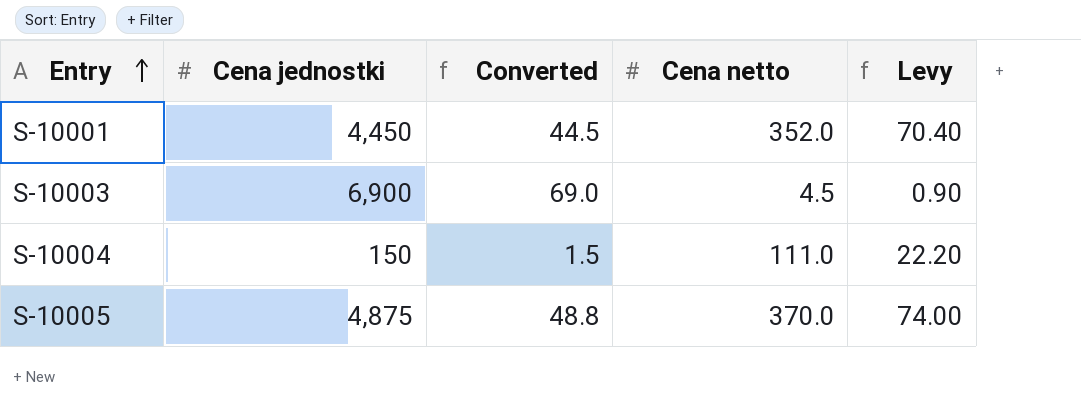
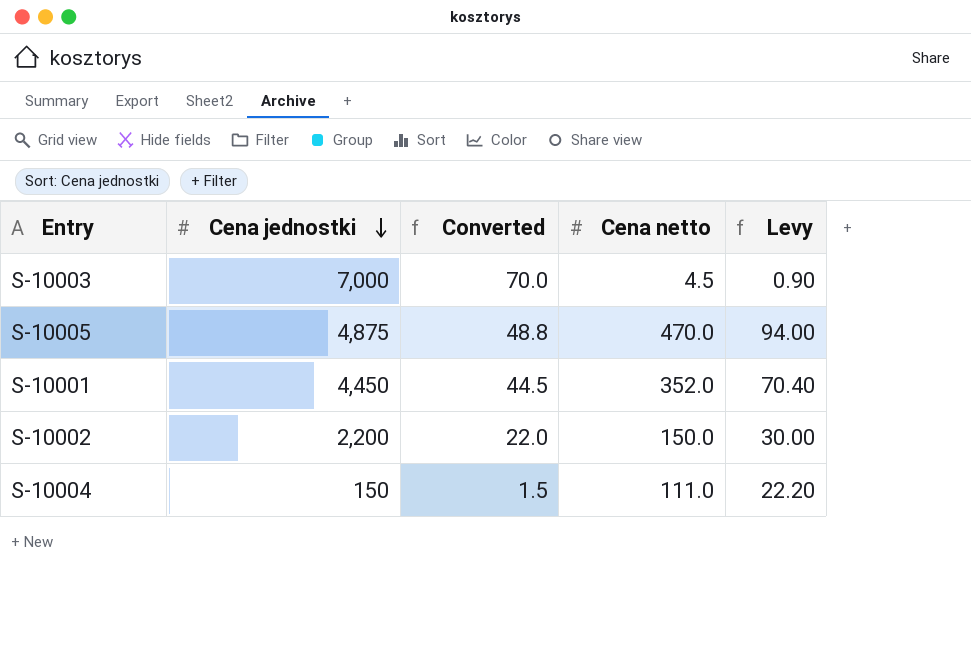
row order: Entry ascending -> Cena jednostki descending
S-10003 | Cena jednostki: 6,900 -> 7,000
S-10003 | Converted: 69.0 -> 70.0
S-10005 | Cena netto: 370.0 -> 470.0
S-10005 | Levy: 74.00 -> 94.00
row S-10002: none -> 2,200 | 22.0 | 150.0 | 30.00

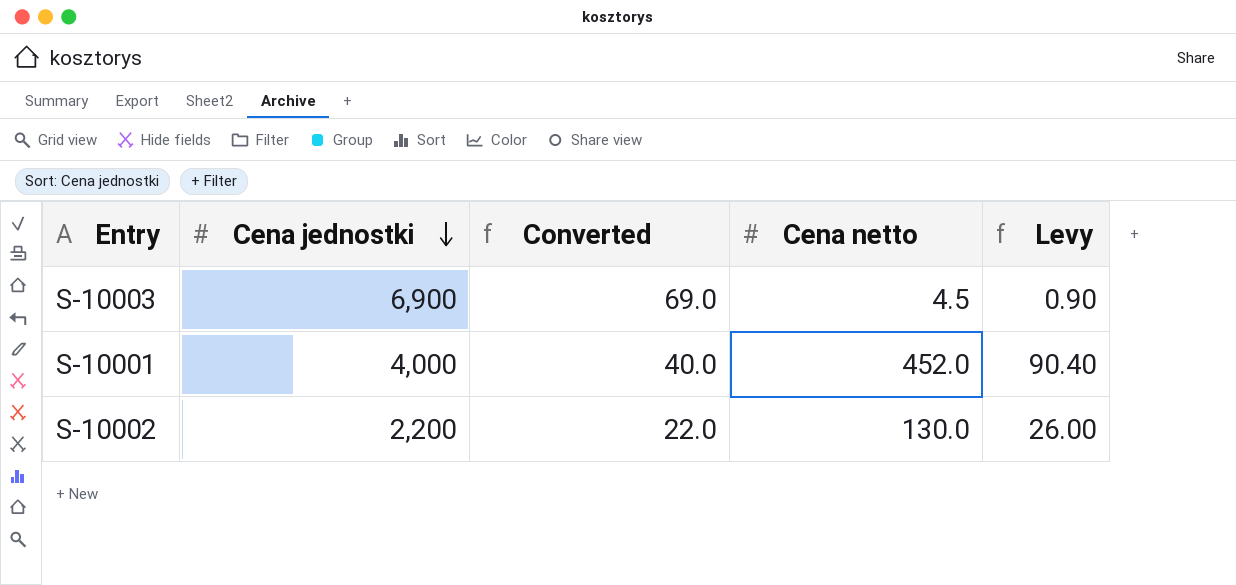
row S-10005: 4,875 | 48.8 | 470.0 | 94.00 -> none
row S-10004: 150 | 1.5 | 111.0 | 22.20 -> none
S-10003 | Cena jednostki: 7,000 -> 6,900
S-10003 | Converted: 70.0 -> 69.0
S-10001 | Cena jednostki: 4,450 -> 4,000
S-10001 | Converted: 44.5 -> 40.0
S-10001 | Cena netto: 352.0 -> 452.0
S-10001 | Levy: 70.40 -> 90.40
S-10002 | Cena netto: 150.0 -> 130.0
S-10002 | Levy: 30.00 -> 26.00

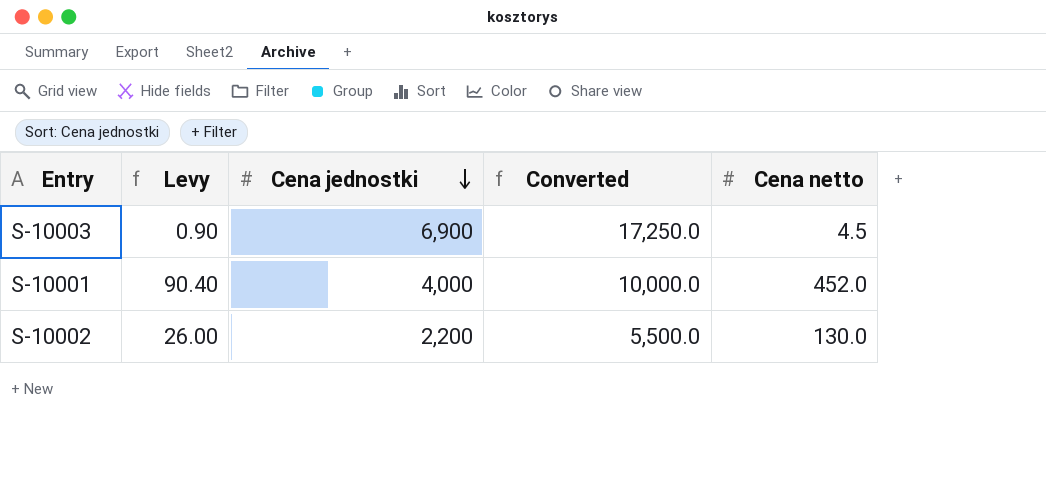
column Levy | position: 5 -> 2
column Converted | formula: [Cena jednostki] * 0.01 -> [Cena jednostki] * 2.5

